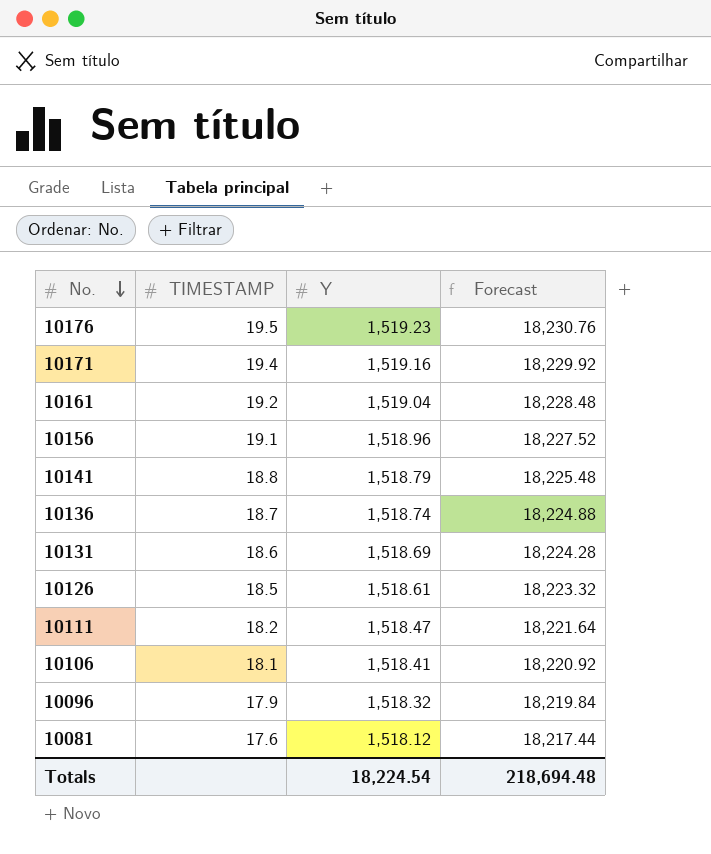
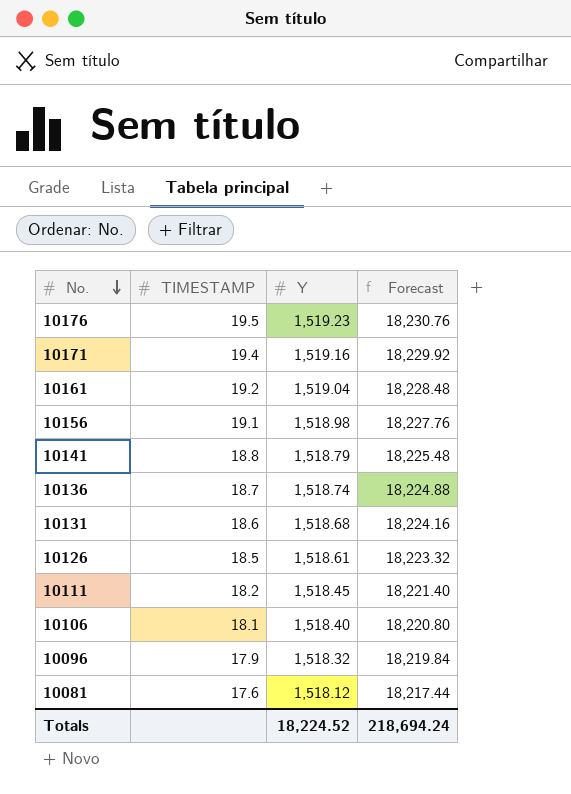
10156 | Y: 1,518.96 -> 1,518.98
10156 | Forecast: 18,227.52 -> 18,227.76
10131 | Y: 1,518.69 -> 1,518.68
10131 | Forecast: 18,224.28 -> 18,224.16
10111 | Y: 1,518.47 -> 1,518.45
10111 | Forecast: 18,221.64 -> 18,221.40
10106 | Y: 1,518.41 -> 1,518.40
10106 | Forecast: 18,220.92 -> 18,220.80
Totals | Y: 18,224.54 -> 18,224.52
Totals | Forecast: 218,694.48 -> 218,694.24

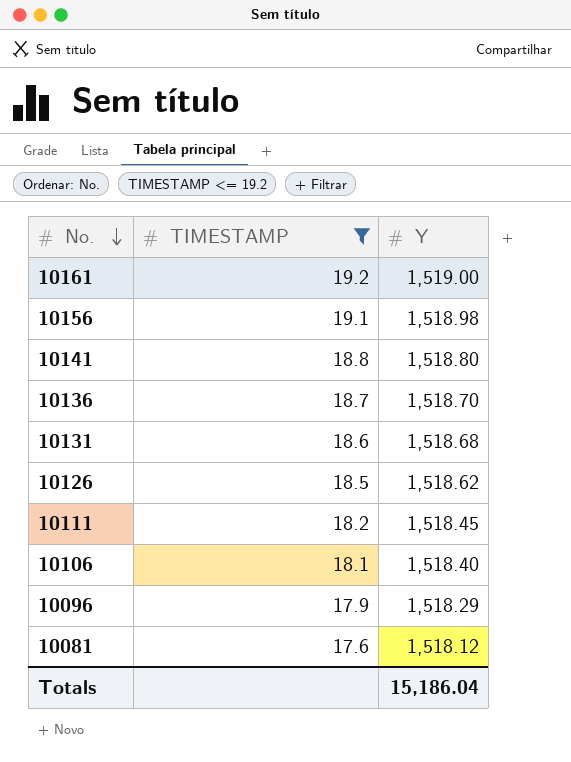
filter: none -> TIMESTAMP <= 19.2
column Forecast | formula: [Y] * 12 -> none
10161 | Y: 1,519.04 -> 1,519.00
10141 | Y: 1,518.79 -> 1,518.80
10136 | Y: 1,518.74 -> 1,518.70
10126 | Y: 1,518.61 -> 1,518.62
10096 | Y: 1,518.32 -> 1,518.29
Totals | Y: 18,224.52 -> 15,186.04

